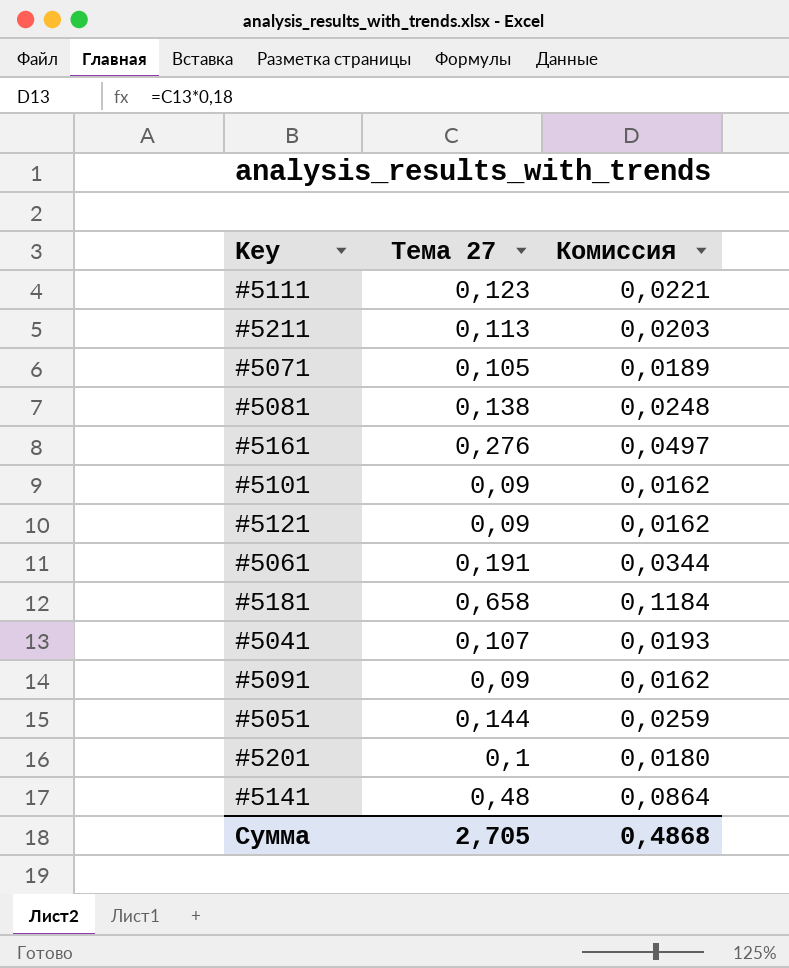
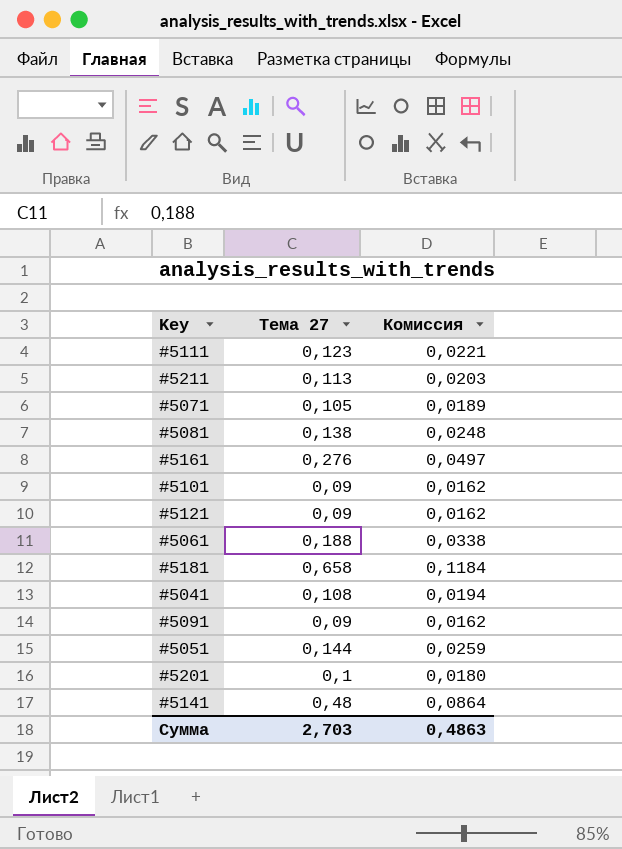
#5061 | Тема 27: 0,191 -> 0,188
#5061 | Комиссия: 0,0344 -> 0,0338
#5041 | Тема 27: 0,107 -> 0,108
#5041 | Комиссия: 0,0193 -> 0,0194
Сумма | Тема 27: 2,705 -> 2,703
Сумма | Комиссия: 0,4868 -> 0,4863

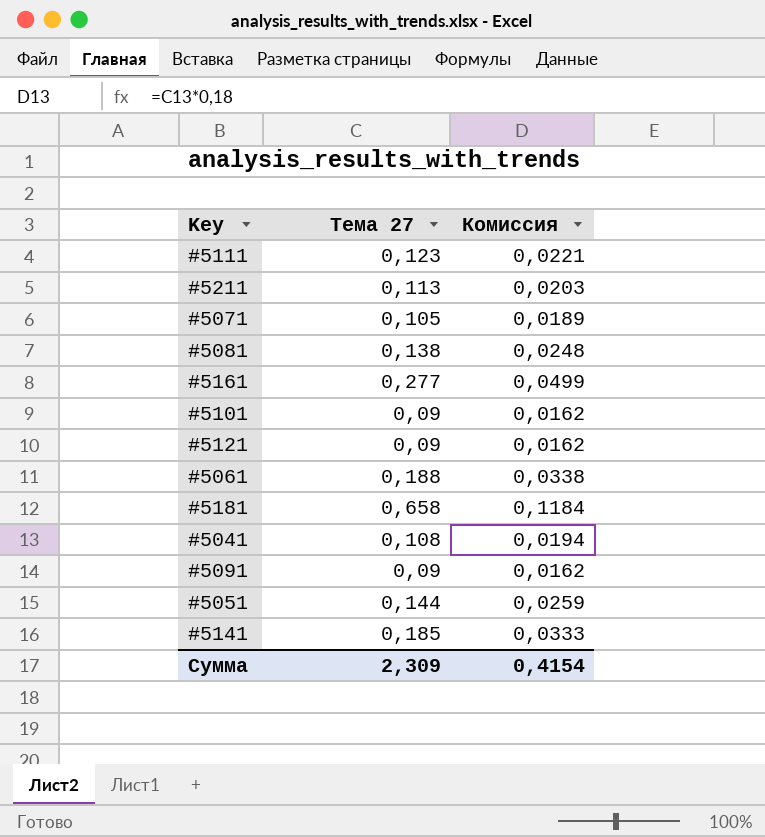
row #5201: 0,1 | 0,0180 -> none
#5161 | Тема 27: 0,276 -> 0,277
#5161 | Комиссия: 0,0497 -> 0,0499
#5141 | Тема 27: 0,48 -> 0,185
#5141 | Комиссия: 0,0864 -> 0,0333
Сумма | Тема 27: 2,703 -> 2,309
Сумма | Комиссия: 0,4863 -> 0,4154

